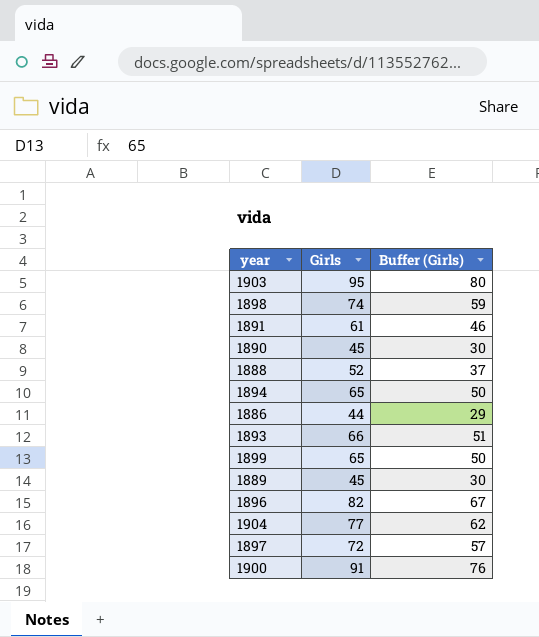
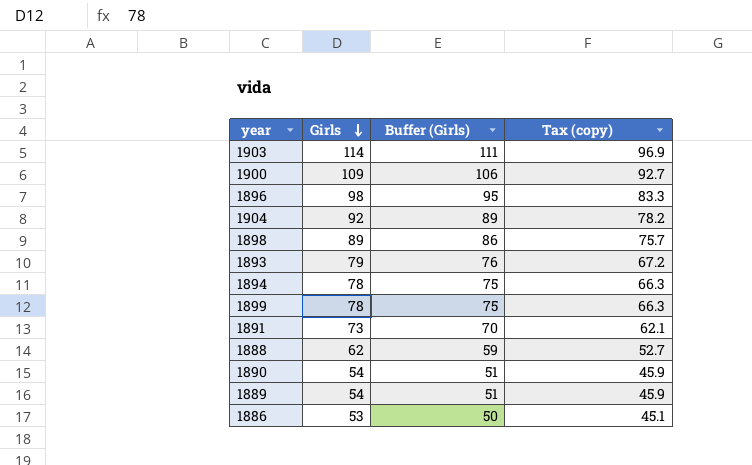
row order: none -> Girls descending
column Buffer (Girls) | formula: [Girls] - 15 -> [Girls] - 3
column Tax (copy) | formula: none -> [Girls] * 0.85
row 1897: 72 | 57 -> none
1903 | Girls: 95 -> 114
1900 | Girls: 91 -> 109
1896 | Girls: 82 -> 98
1904 | Girls: 77 -> 92
1898 | Girls: 74 -> 89
1893 | Girls: 66 -> 79
1894 | Girls: 65 -> 78
1899 | Girls: 65 -> 78
1891 | Girls: 61 -> 73
1888 | Girls: 52 -> 62
1890 | Girls: 45 -> 54
1889 | Girls: 45 -> 54
1886 | Girls: 44 -> 53

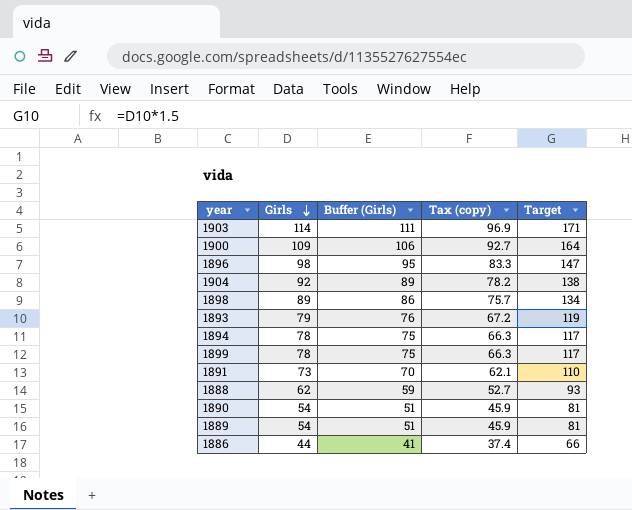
column Target | formula: none -> [Girls] * 1.5
1886 | Girls: 53 -> 44
1886 | Buffer (Girls): 50 -> 41
1886 | Tax (copy): 45.1 -> 37.4

